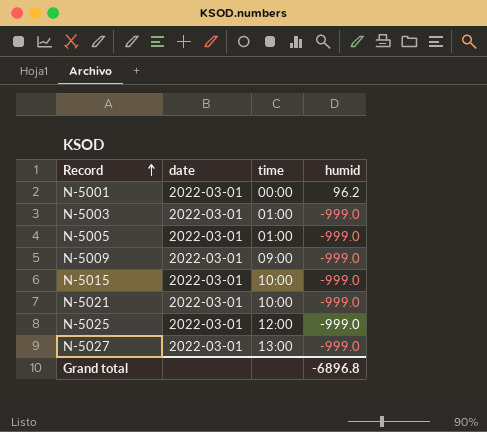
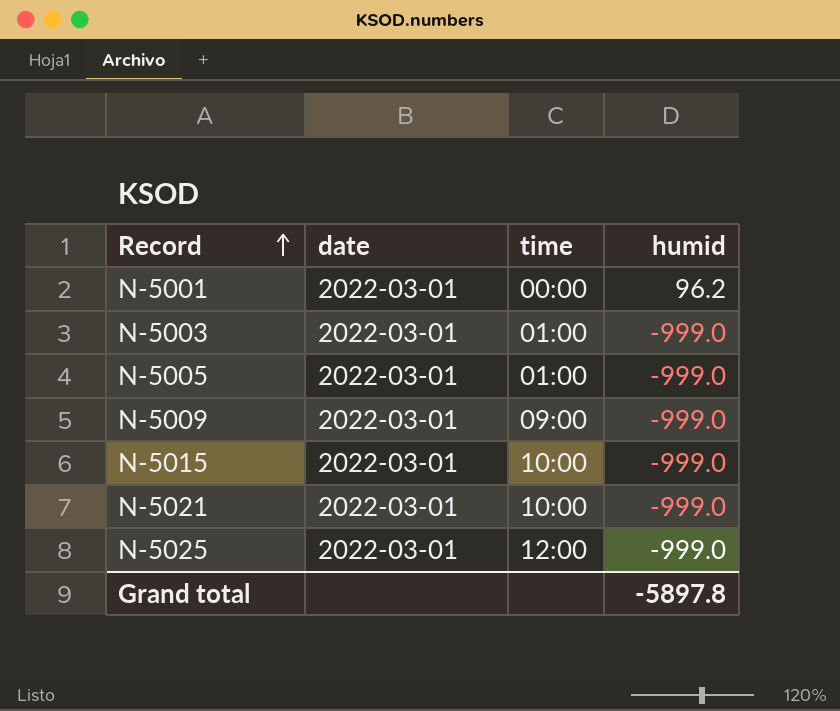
row N-5027: 2022-03-01 | 13:00 | -999.0 -> none
Grand total | humid: -6896.8 -> -5897.8

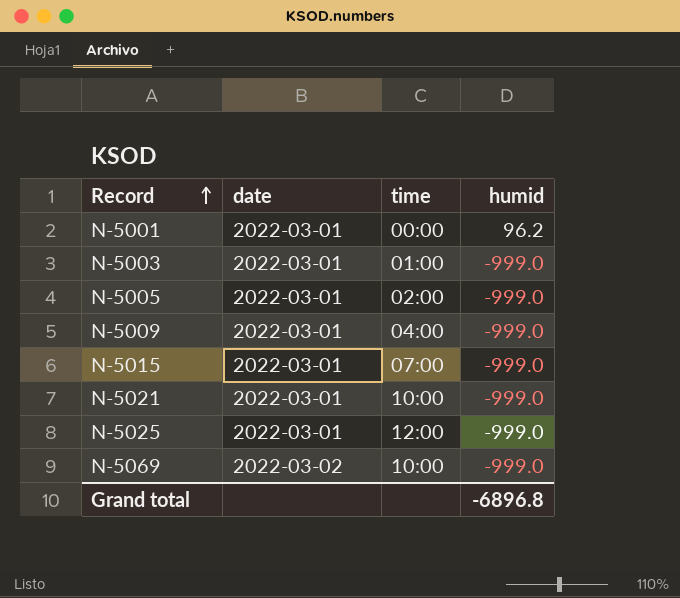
N-5005 | time: 01:00 -> 02:00
N-5009 | time: 09:00 -> 04:00
N-5015 | time: 10:00 -> 07:00
row N-5069: none -> 2022-03-02 | 10:00 | -999.0
Grand total | humid: -5897.8 -> -6896.8

